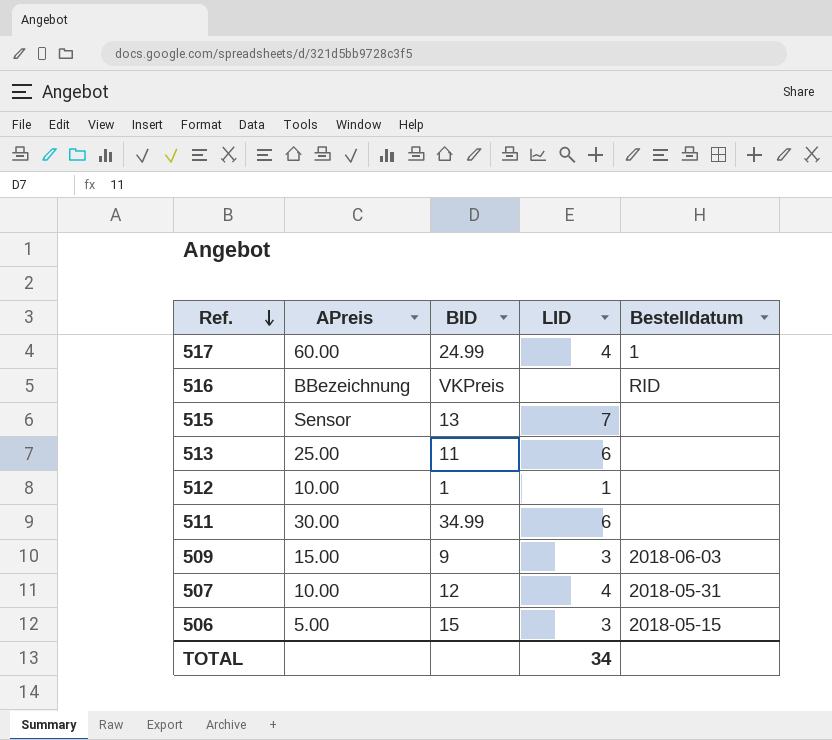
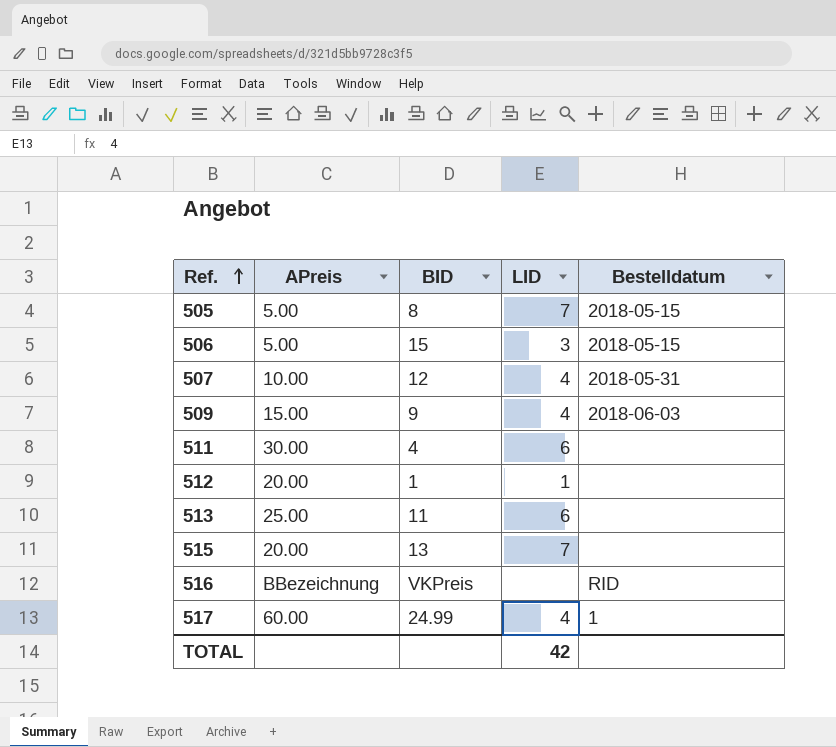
row order: Ref. descending -> Ref. ascending
row 505: none -> 5.00 | 8 | 7 | 2018-05-15
509 | LID: 3 -> 4
511 | BID: 34.99 -> 4
512 | APreis: 10.00 -> 20.00
515 | APreis: Sensor -> 20.00
TOTAL | LID: 34 -> 42

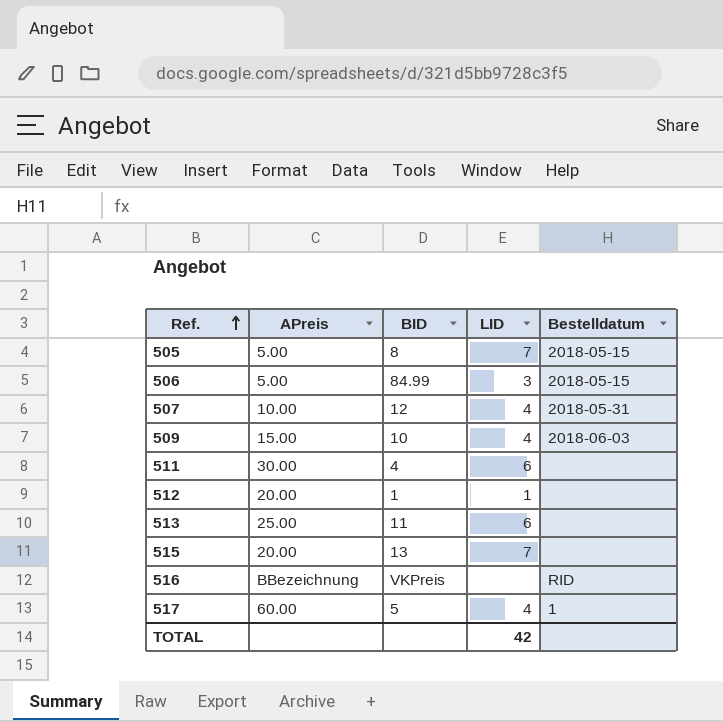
506 | BID: 15 -> 84.99
509 | BID: 9 -> 10
517 | BID: 24.99 -> 5

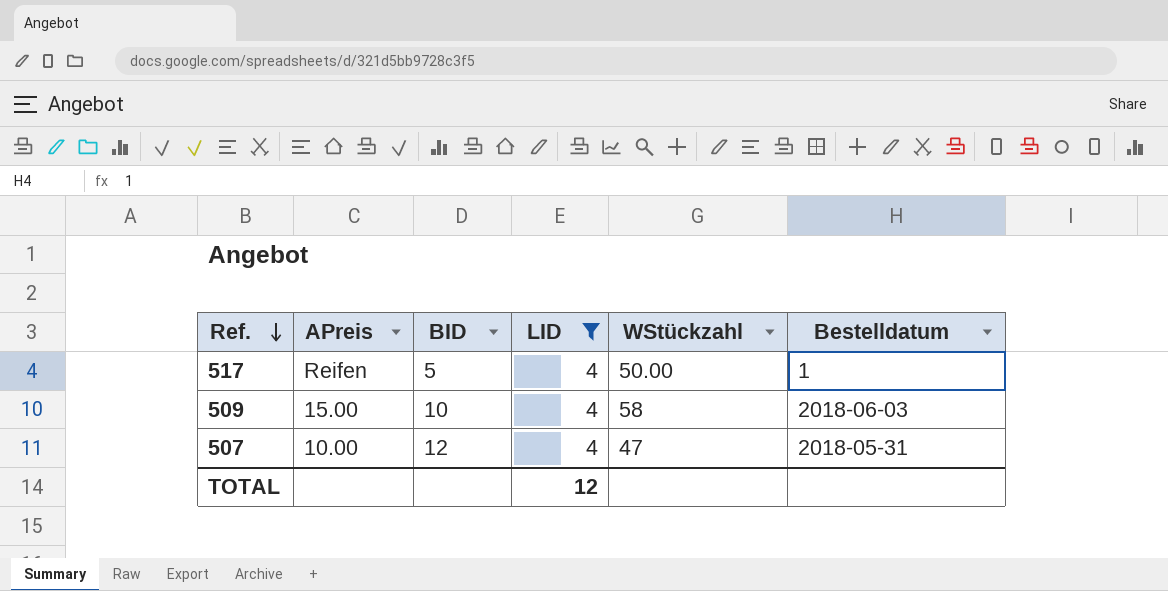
filter: none -> LID = 4
row order: Ref. ascending -> Ref. descending
column WStückzahl | position: none -> 5
517 | APreis: 60.00 -> Reifen
TOTAL | LID: 42 -> 12

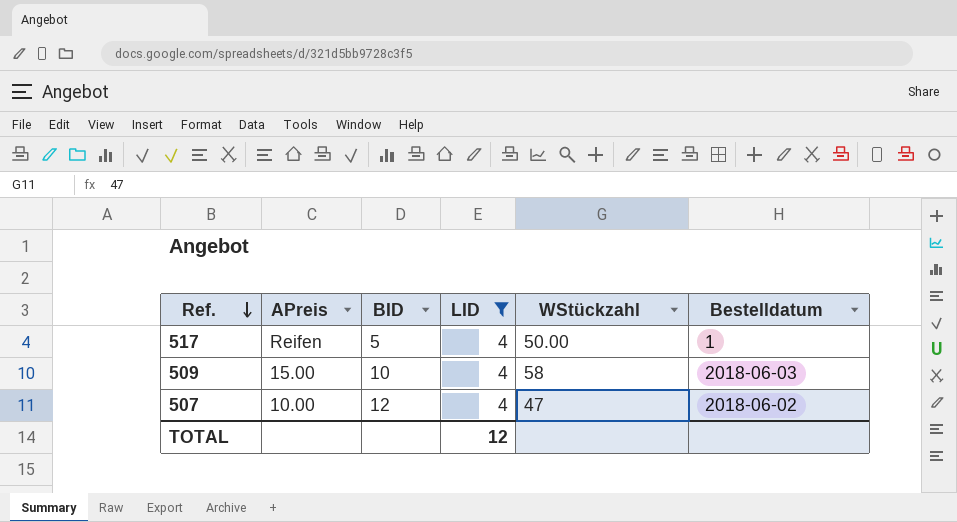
507 | Bestelldatum: 2018-05-31 -> 2018-06-02

